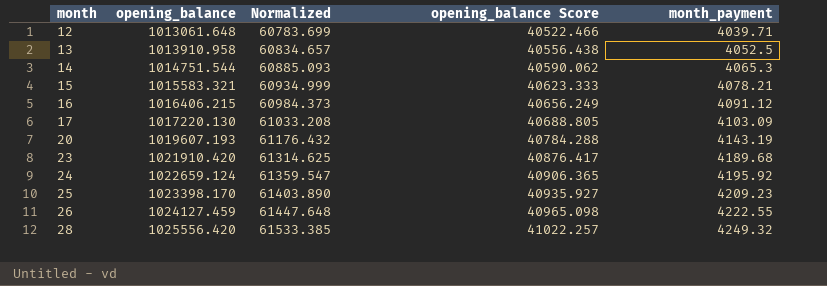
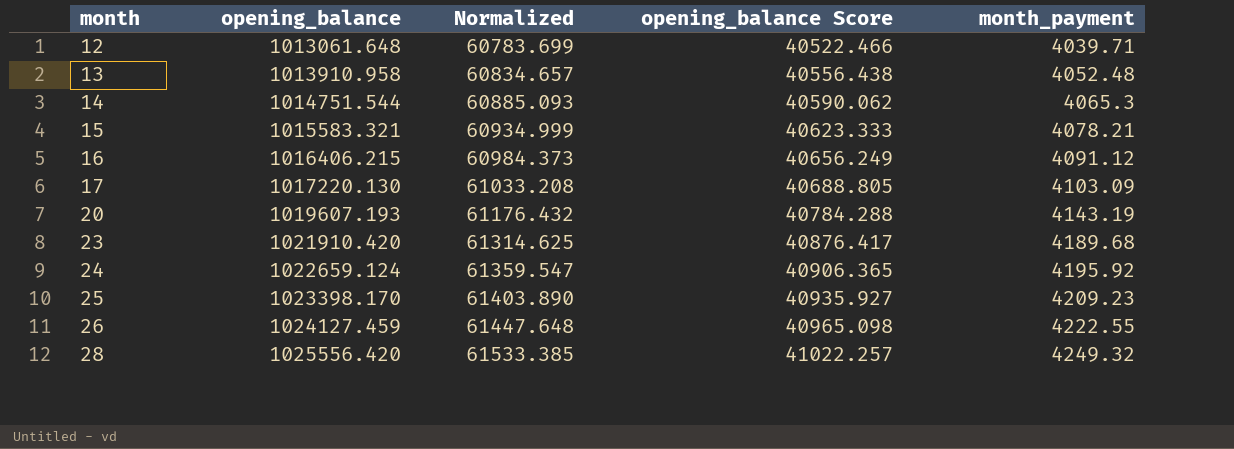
13 | month_payment: 4052.5 -> 4052.48

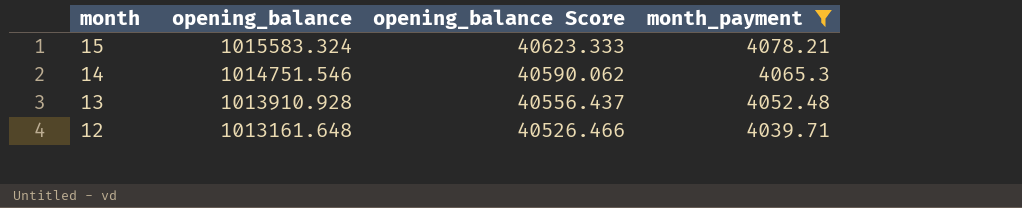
filter: none -> month_payment <= 4078.21
row order: month ascending -> month descending
column Normalized | formula: [opening_balance] * 0.06 -> none
15 | opening_balance: 1015583.321 -> 1015583.324
14 | opening_balance: 1014751.544 -> 1014751.546
13 | opening_balance: 1013910.958 -> 1013910.928
13 | opening_balance Score: 40556.438 -> 40556.437
12 | opening_balance: 1013061.648 -> 1013161.648
12 | opening_balance Score: 40522.466 -> 40526.466

